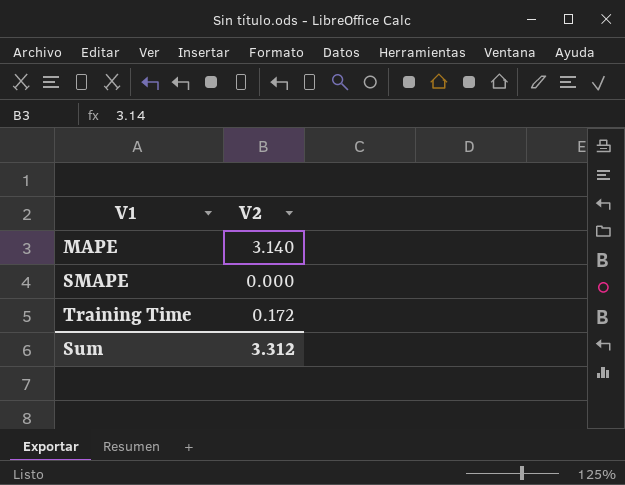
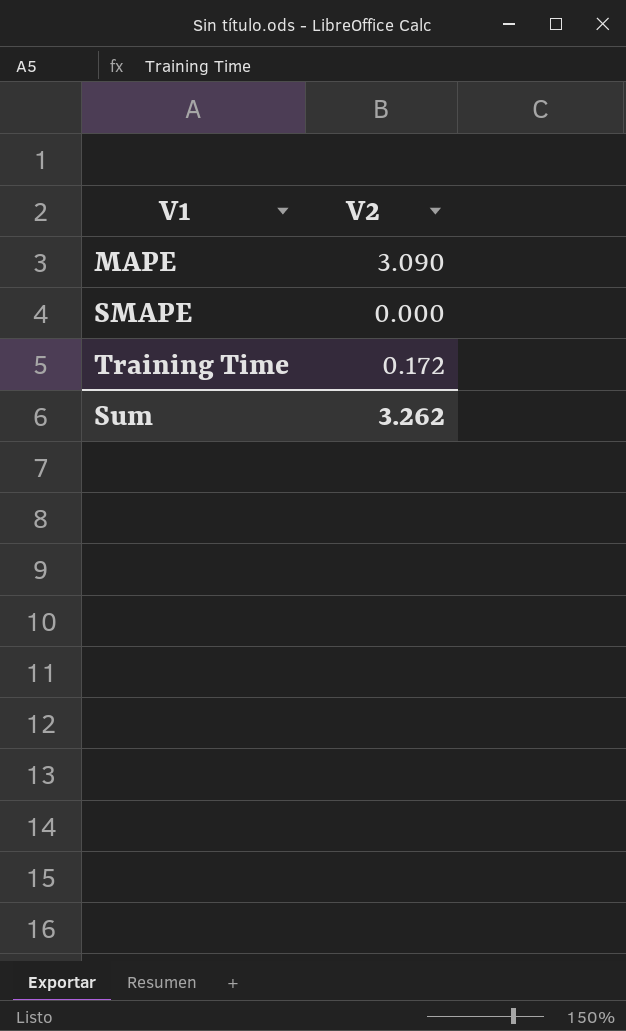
MAPE | V2: 3.140 -> 3.090
Sum | V2: 3.312 -> 3.262

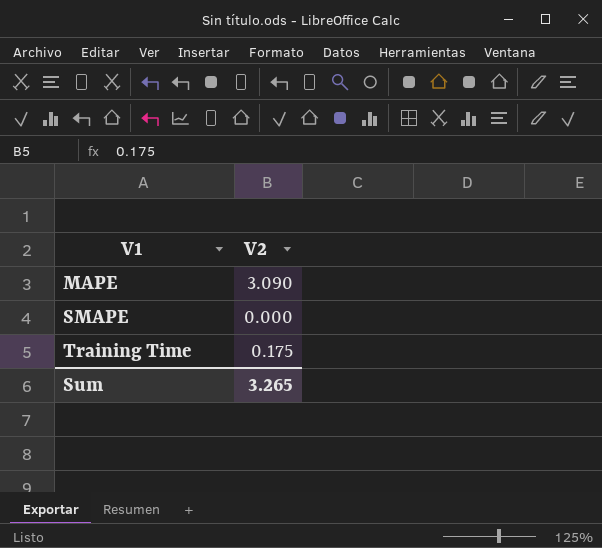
Training Time | V2: 0.172 -> 0.175
Sum | V2: 3.262 -> 3.265

